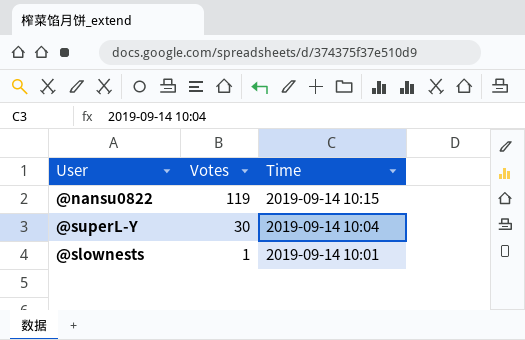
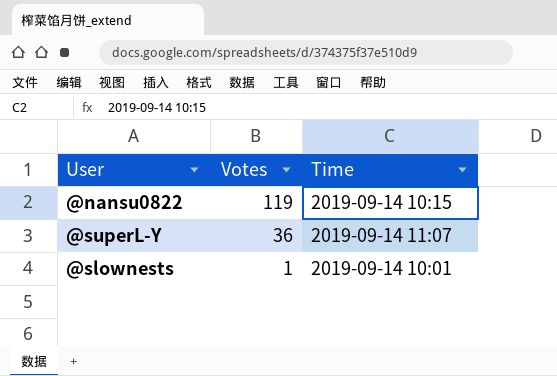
@superL-Y | Votes: 30 -> 36
@superL-Y | Time: 2019-09-14 10:04 -> 2019-09-14 11:07

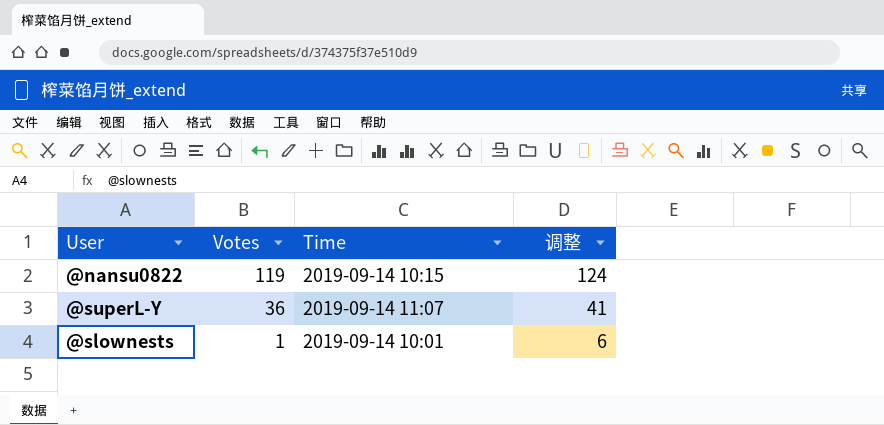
column 调整 | formula: none -> [Votes] + 5

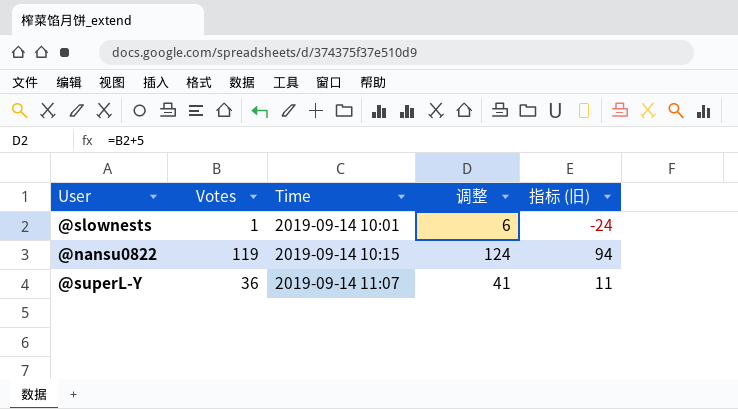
row order: Votes descending -> Time ascending
column 指标 (旧) | formula: none -> [Votes] - 25

